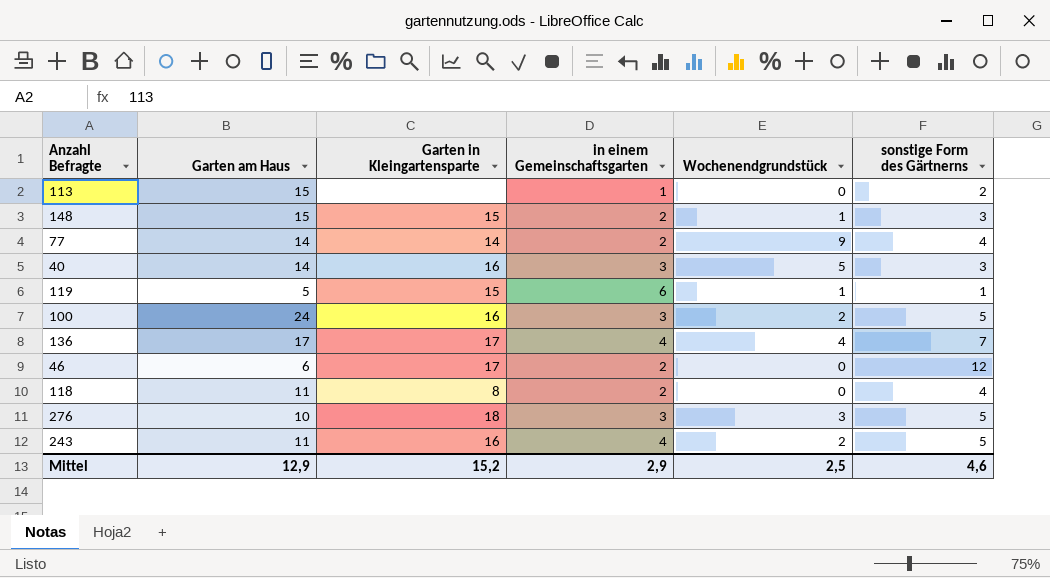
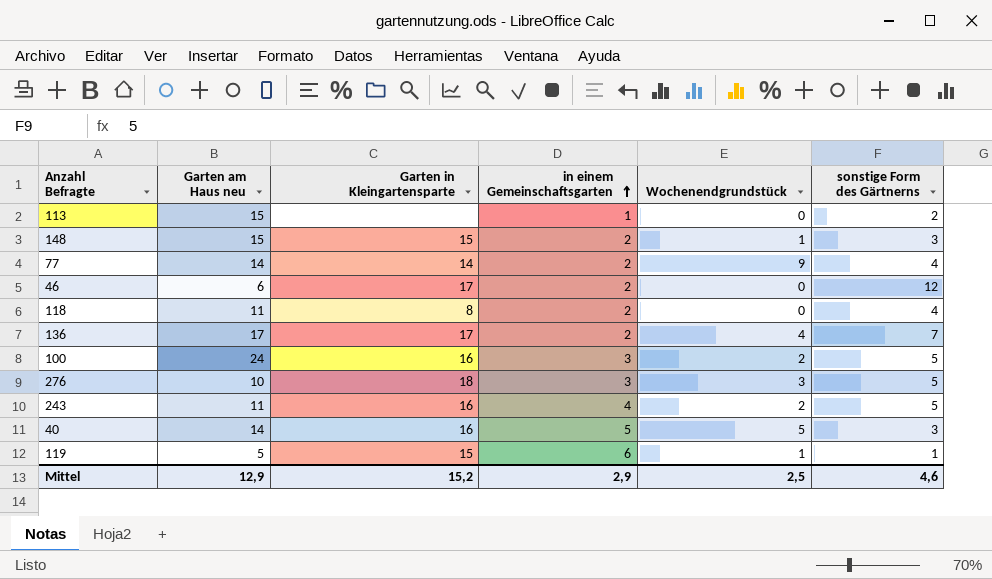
row order: none -> in einem Gemeinschaftsgarten ascending
column name: Garten am Haus -> Garten am Haus neu
136 | in einem Gemeinschaftsgarten: 4 -> 2
40 | in einem Gemeinschaftsgarten: 3 -> 5

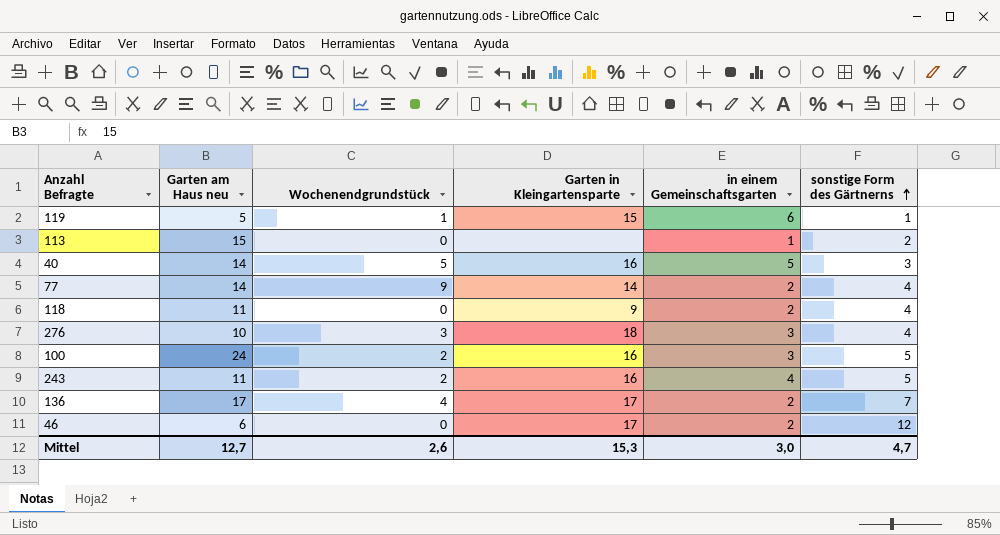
row order: in einem Gemeinschaftsgarten ascending -> sonstige Form des Gärtnerns ascending
column Wochenendgrundstück | position: 5 -> 3
row 148: 15 | 15 | 2 | 1 | 3 -> none
118 | Garten in Kleingartensparte: 8 -> 9
276 | sonstige Form des Gärtnerns: 5 -> 4
Mittel | Garten am Haus neu: 12,9 -> 12,7
Mittel | Wochenendgrundstück: 2,5 -> 2,6
Mittel | Garten in Kleingartensparte: 15,2 -> 15,3
Mittel | in einem Gemeinschaftsgarten: 2,9 -> 3,0
Mittel | sonstige Form des Gärtnerns: 4,6 -> 4,7

